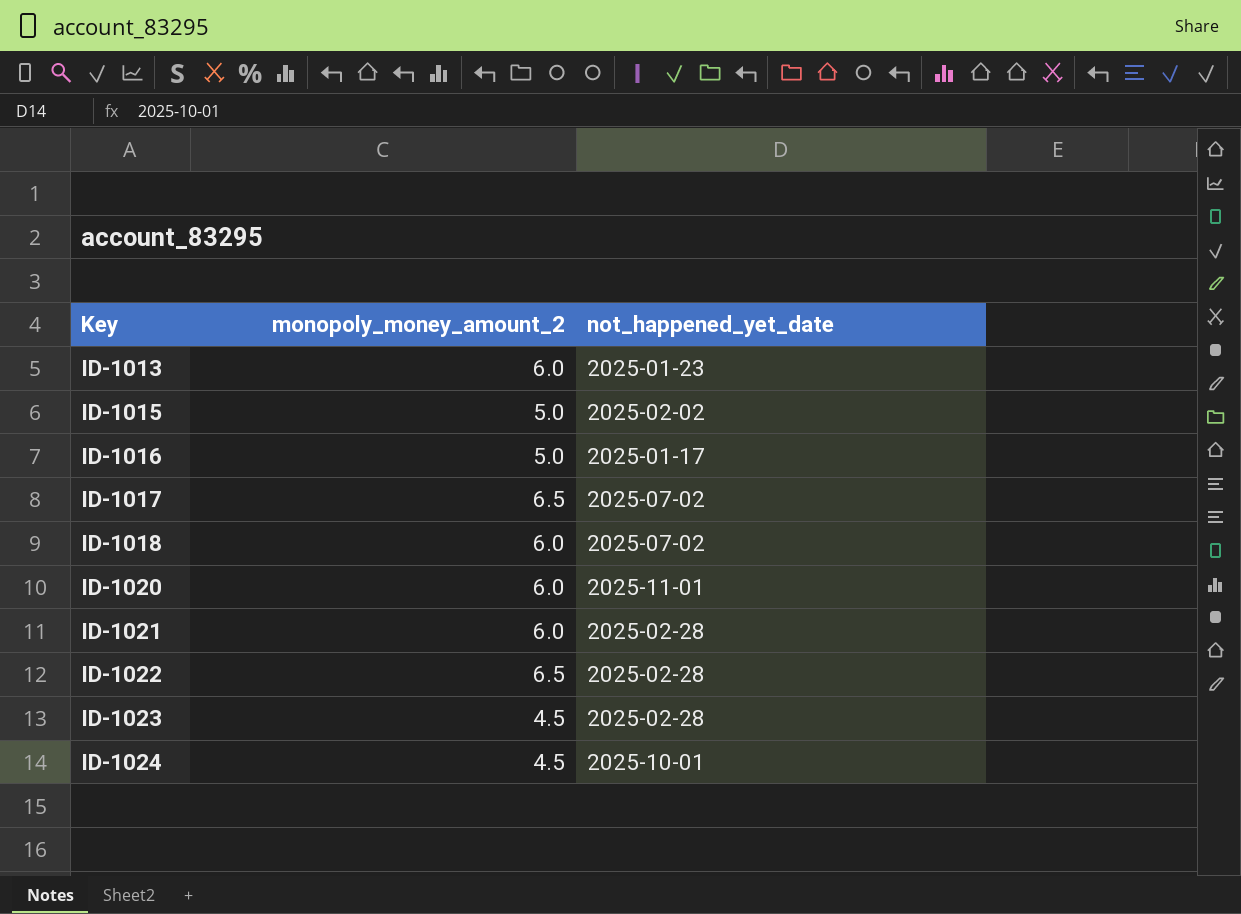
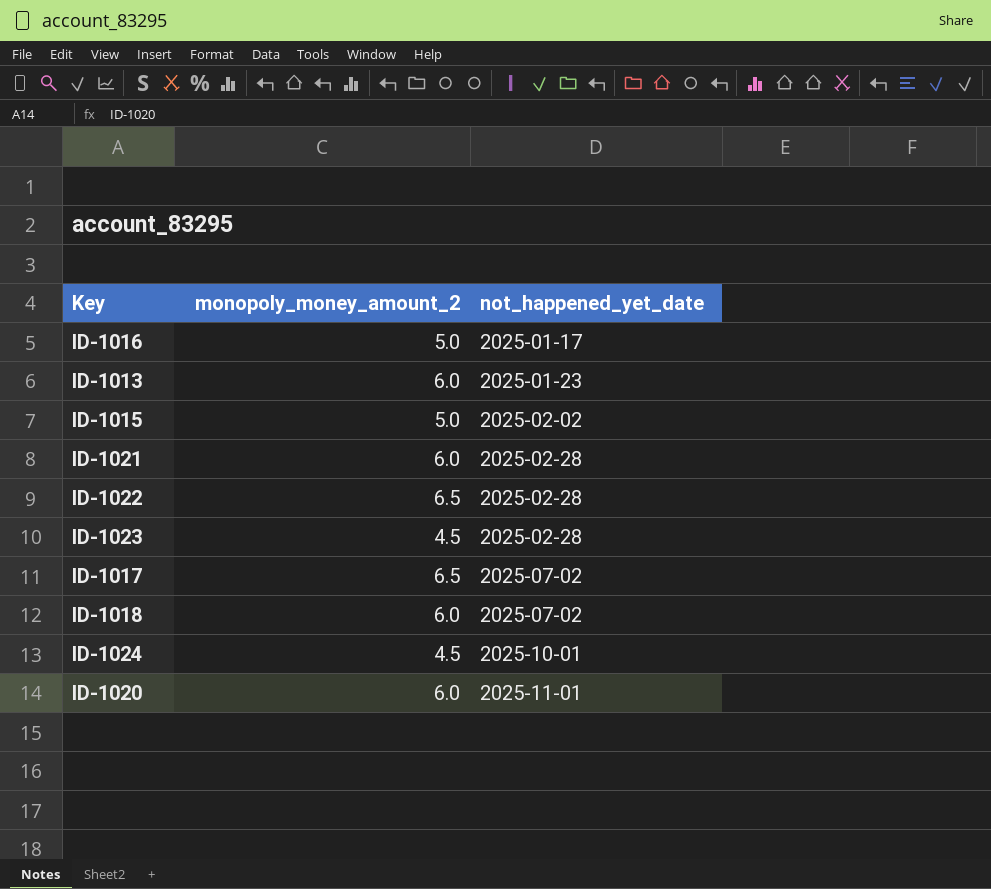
row order: Key ascending -> not_happened_yet_date ascending

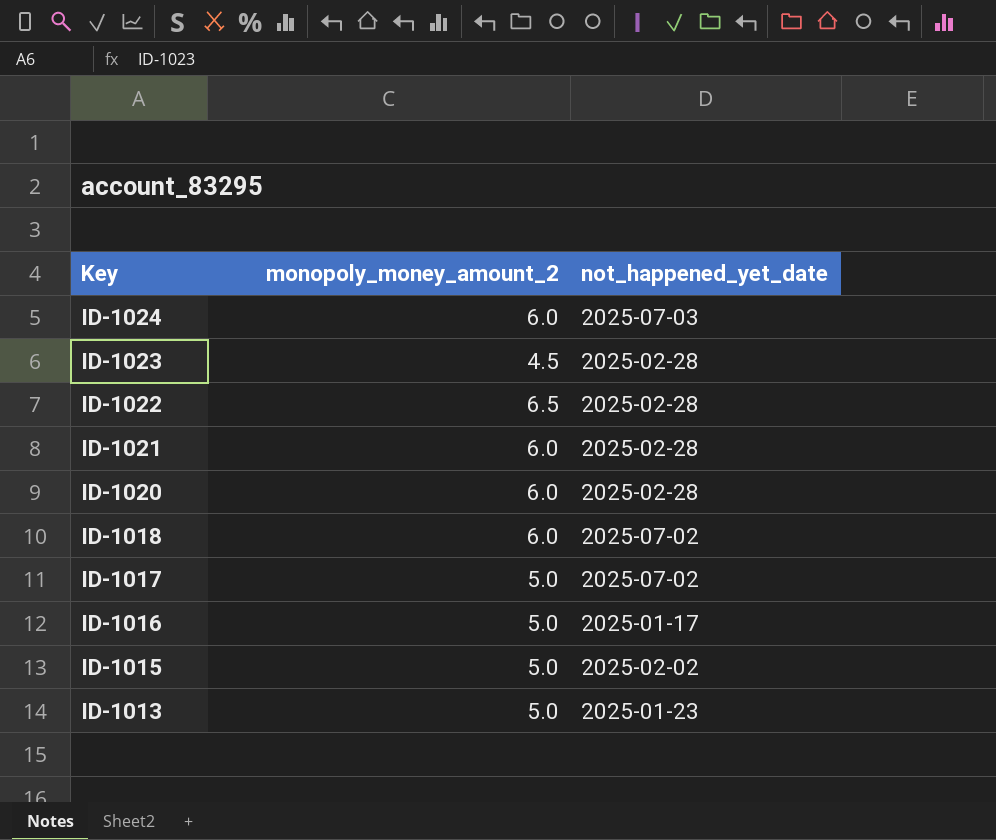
row order: not_happened_yet_date ascending -> Key descending
ID-1024 | monopoly_money_amount_2: 4.5 -> 6.0
ID-1024 | not_happened_yet_date: 2025-10-01 -> 2025-07-03
ID-1020 | not_happened_yet_date: 2025-11-01 -> 2025-02-28
ID-1017 | monopoly_money_amount_2: 6.5 -> 5.0
ID-1013 | monopoly_money_amount_2: 6.0 -> 5.0

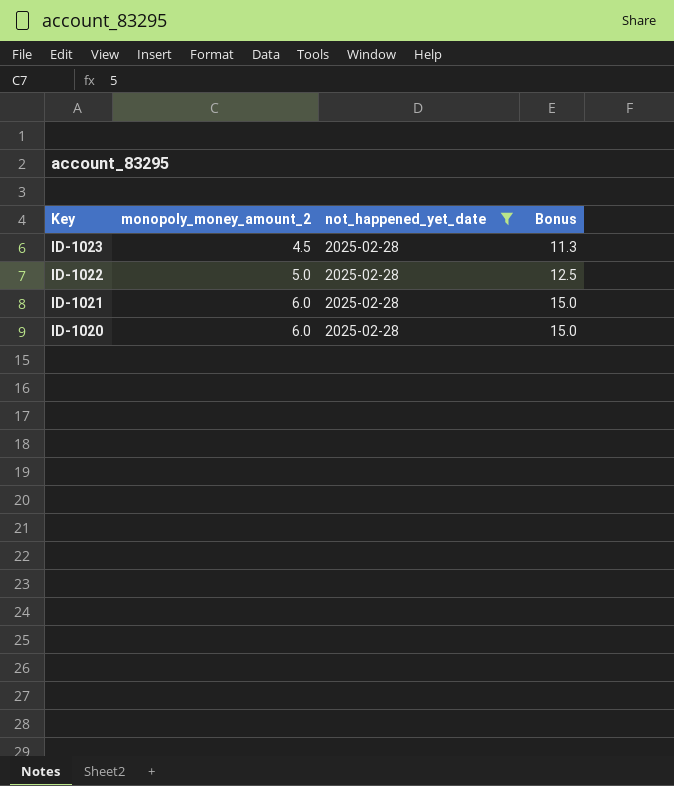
filter: none -> not_happened_yet_date = 2025-02-28
column Bonus | formula: none -> [monopoly_money_amount_2] * 2.5
ID-1022 | monopoly_money_amount_2: 6.5 -> 5.0

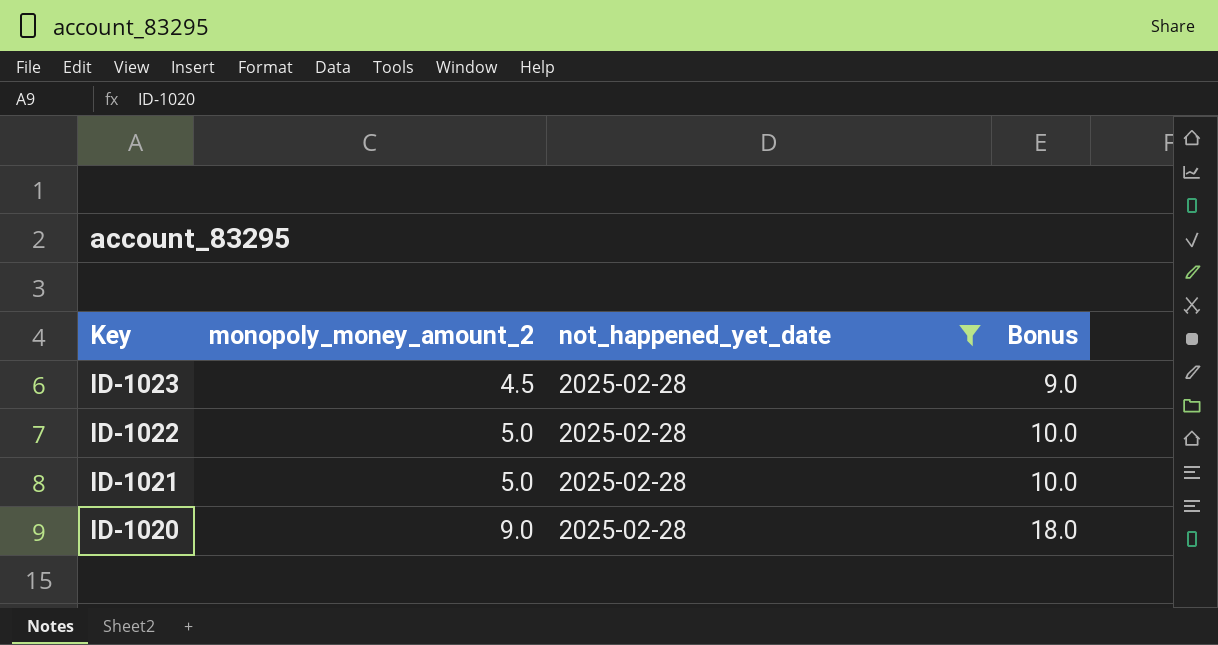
column Bonus | formula: [monopoly_money_amount_2] * 2.5 -> [monopoly_money_amount_2] * 2
ID-1021 | monopoly_money_amount_2: 6.0 -> 5.0
ID-1020 | monopoly_money_amount_2: 6.0 -> 9.0

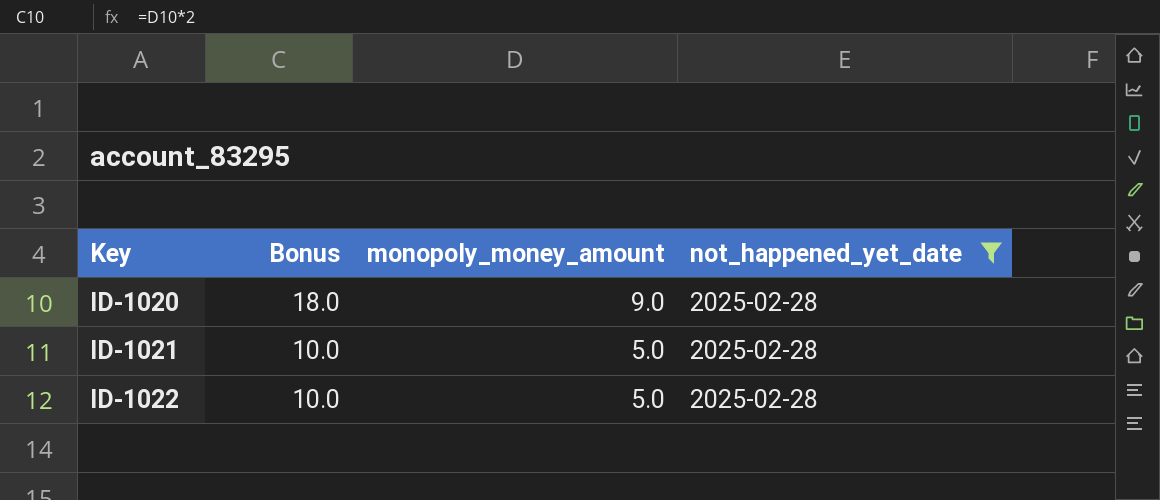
row order: Key descending -> Key ascending
column Bonus | position: 4 -> 2
column name: monopoly_money_amount_2 -> monopoly_money_amount
row ID-1023: 4.5 | 2025-02-28 | 9.0 -> none

